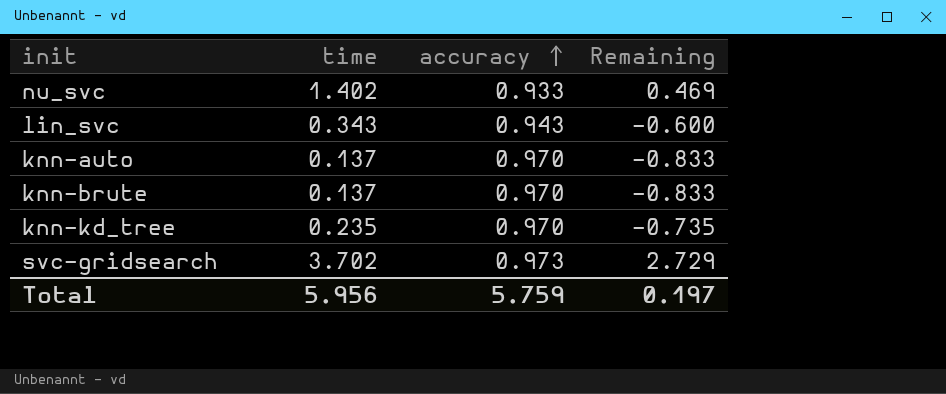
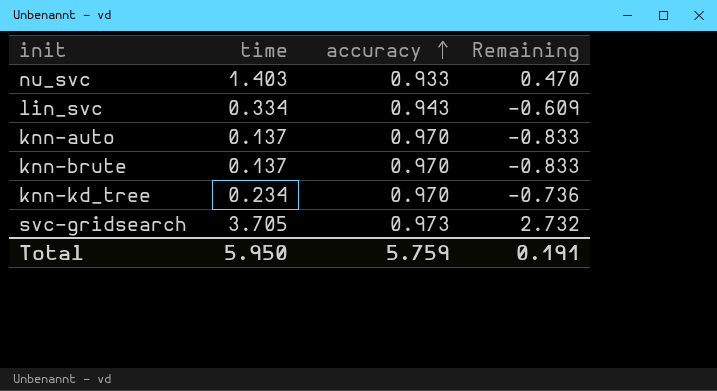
nu_svc | time: 1.402 -> 1.403
nu_svc | Remaining: 0.469 -> 0.470
lin_svc | time: 0.343 -> 0.334
lin_svc | Remaining: -0.600 -> -0.609
knn-kd_tree | time: 0.235 -> 0.234
knn-kd_tree | Remaining: -0.735 -> -0.736
svc-gridsearch | time: 3.702 -> 3.705
svc-gridsearch | Remaining: 2.729 -> 2.732
Total | time: 5.956 -> 5.950
Total | Remaining: 0.197 -> 0.191

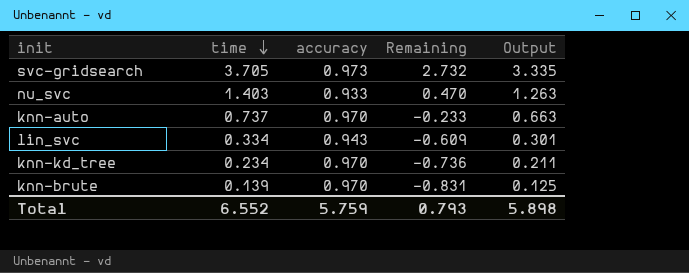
row order: accuracy ascending -> time descending
column Output | formula: none -> [time] * 0.9
knn-auto | time: 0.137 -> 0.737
knn-auto | Remaining: -0.833 -> -0.233
knn-brute | time: 0.137 -> 0.139
knn-brute | Remaining: -0.833 -> -0.831
Total | time: 5.950 -> 6.552
Total | Remaining: 0.191 -> 0.793

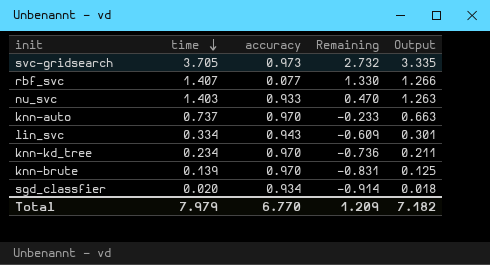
row rbf_svc: none -> 1.407 | 0.077 | 1.330 | 1.266
row sgd_classfier: none -> 0.020 | 0.934 | -0.914 | 0.018
Total | time: 6.552 -> 7.979
Total | accuracy: 5.759 -> 6.770
Total | Remaining: 0.793 -> 1.209
Total | Output: 5.898 -> 7.182

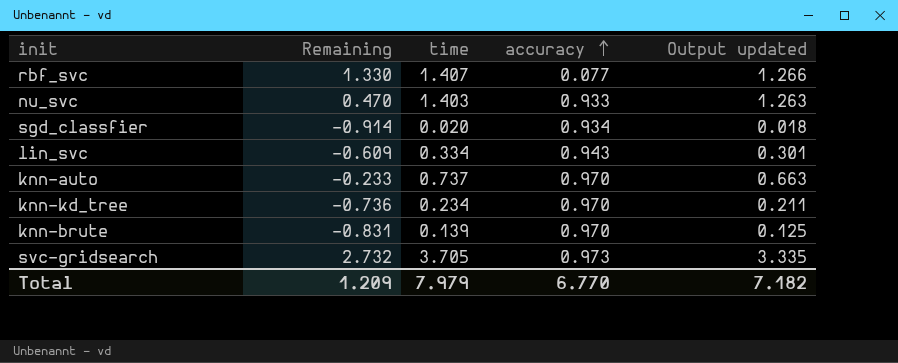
row order: time descending -> accuracy ascending
column Remaining | position: 4 -> 2
column name: Output -> Output updated

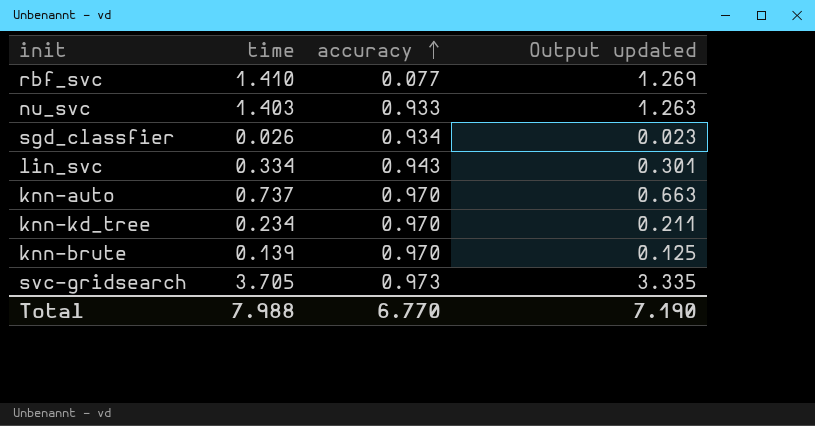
column Remaining | formula: [time] - [accuracy] -> none
rbf_svc | time: 1.407 -> 1.410
rbf_svc | Output updated: 1.266 -> 1.269
sgd_classfier | time: 0.020 -> 0.026
sgd_classfier | Output updated: 0.018 -> 0.023
Total | time: 7.979 -> 7.988
Total | Output updated: 7.182 -> 7.190

